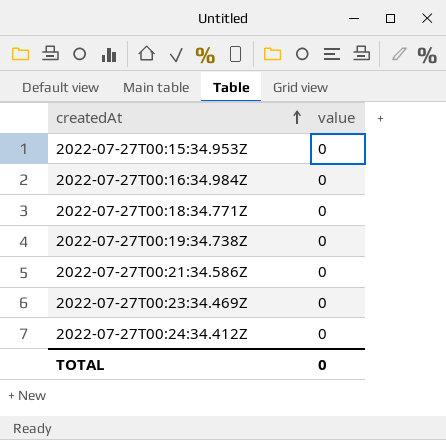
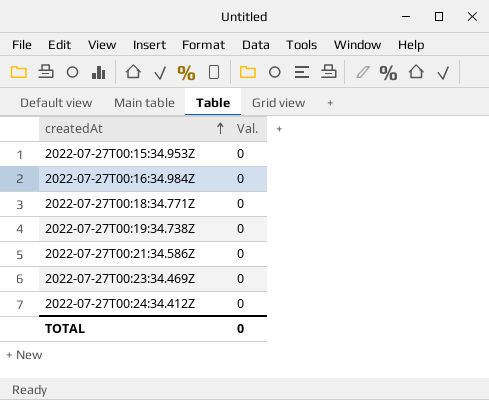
column name: value -> Val.

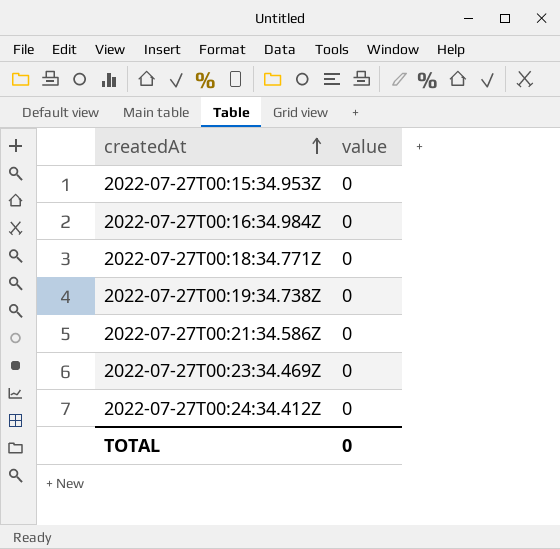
column name: Val. -> value

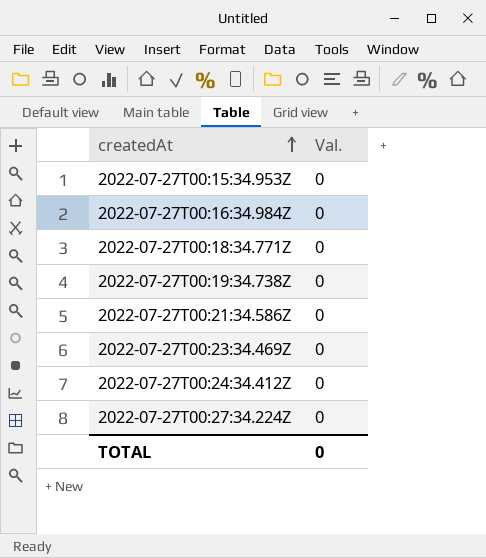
column name: value -> Val.
row 2022-07-27T00:27:34.224Z: none -> 0

